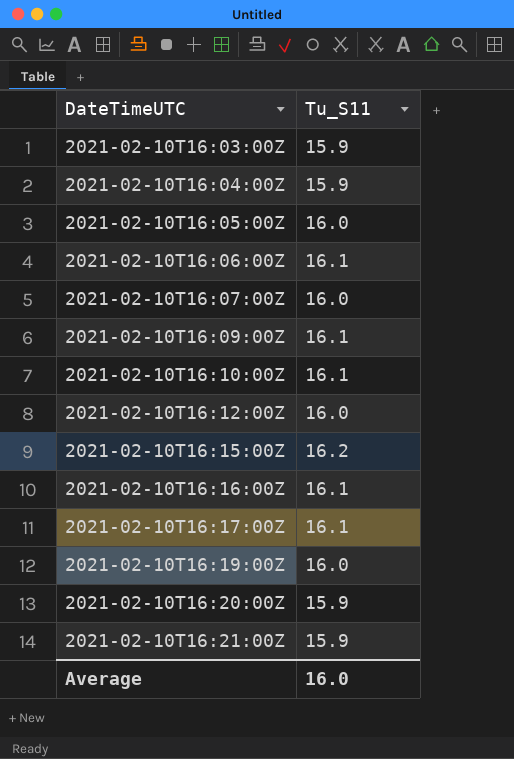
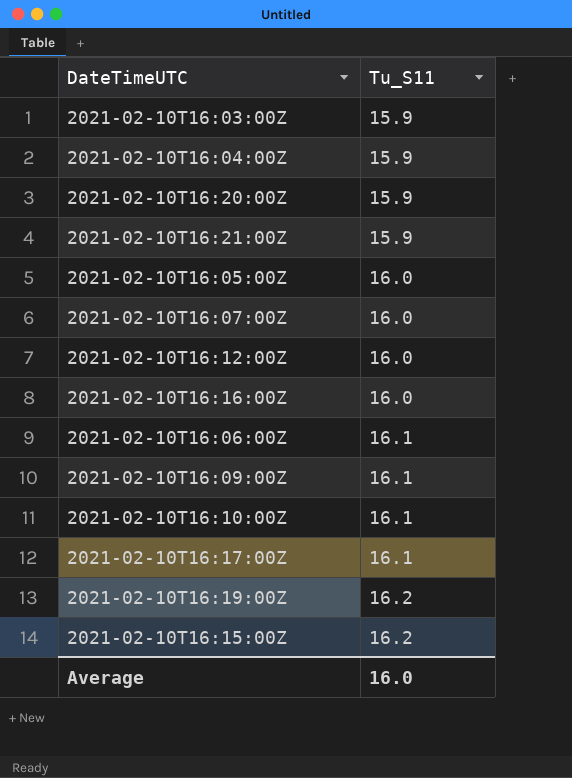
row order: DateTimeUTC ascending -> Tu_S11 ascending
2021-02-10T16:16:00Z | Tu_S11: 16.1 -> 16.0
2021-02-10T16:19:00Z | Tu_S11: 16.0 -> 16.2

